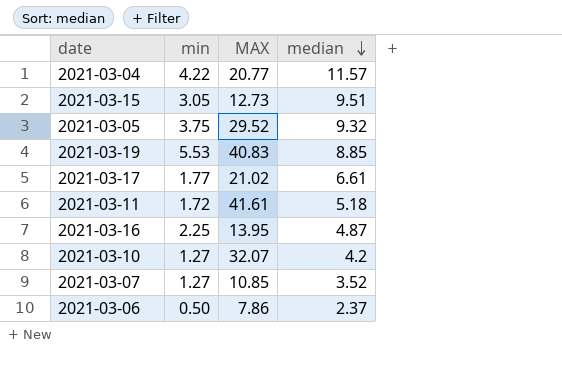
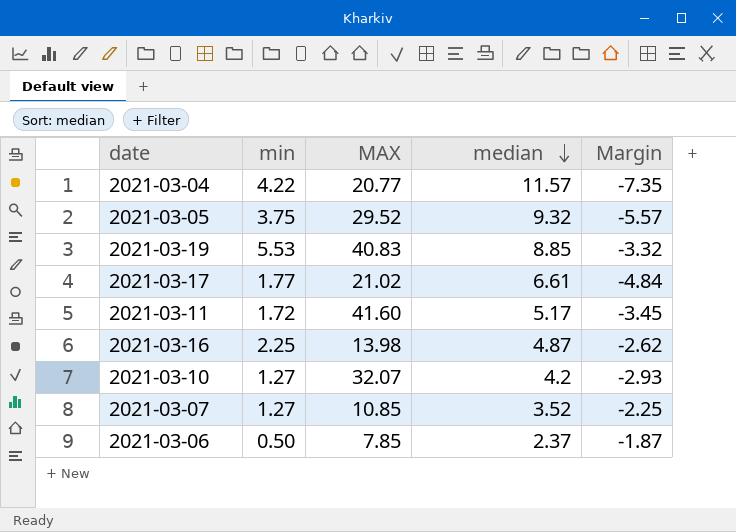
column Margin | formula: none -> [min] - [median]
row 2021-03-15: 3.05 | 12.73 | 9.51 -> none
2021-03-11 | MAX: 41.61 -> 41.60
2021-03-11 | median: 5.18 -> 5.17
2021-03-16 | MAX: 13.95 -> 13.98
2021-03-06 | MAX: 7.86 -> 7.85

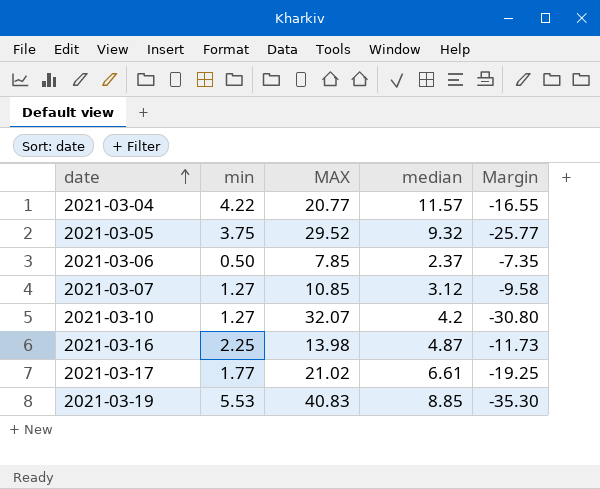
row order: median descending -> date ascending
column Margin | formula: [min] - [median] -> [min] - [MAX]
row 2021-03-11: 1.72 | 41.60 | 5.17 | -3.45 -> none
2021-03-07 | median: 3.52 -> 3.12

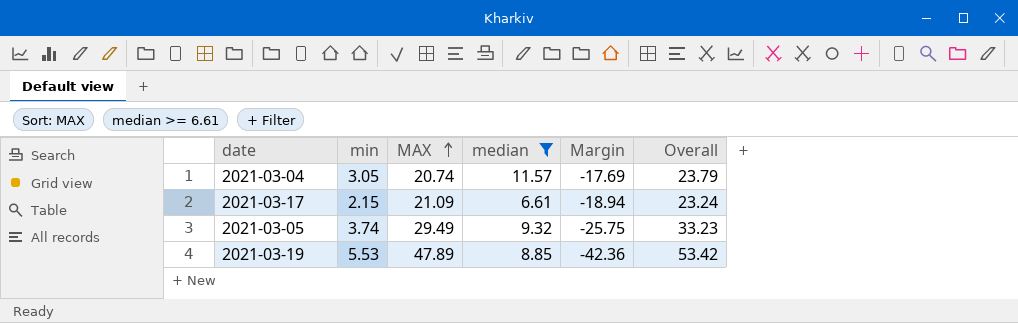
filter: none -> median >= 6.61
row order: date ascending -> MAX ascending
column Overall | formula: none -> [min] + [MAX]
2021-03-04 | min: 4.22 -> 3.05
2021-03-04 | MAX: 20.77 -> 20.74
2021-03-04 | Margin: -16.55 -> -17.69
2021-03-17 | min: 1.77 -> 2.15
2021-03-17 | MAX: 21.02 -> 21.09
2021-03-17 | Margin: -19.25 -> -18.94
2021-03-05 | min: 3.75 -> 3.74
2021-03-05 | MAX: 29.52 -> 29.49
2021-03-05 | Margin: -25.77 -> -25.75
2021-03-19 | MAX: 40.83 -> 47.89
2021-03-19 | Margin: -35.30 -> -42.36

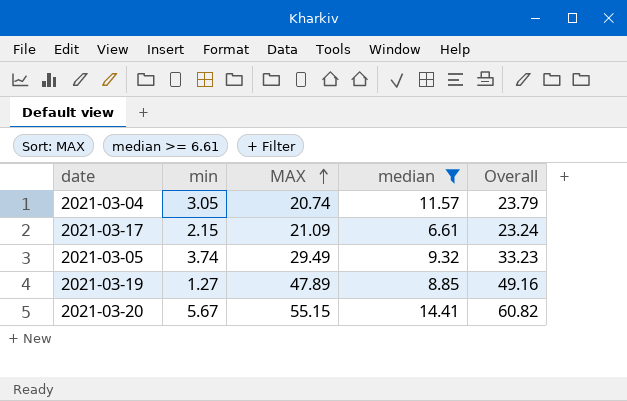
column Margin | formula: [min] - [MAX] -> none
2021-03-19 | min: 5.53 -> 1.27
2021-03-19 | Overall: 53.42 -> 49.16
row 2021-03-20: none -> 5.67 | 55.15 | 14.41 | 60.82

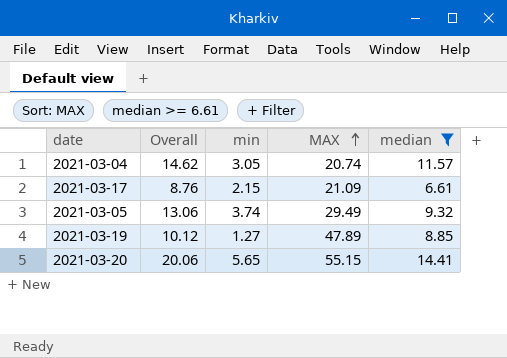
column Overall | formula: [min] + [MAX] -> [min] + [median]
column Overall | position: 5 -> 2
2021-03-20 | min: 5.67 -> 5.65

